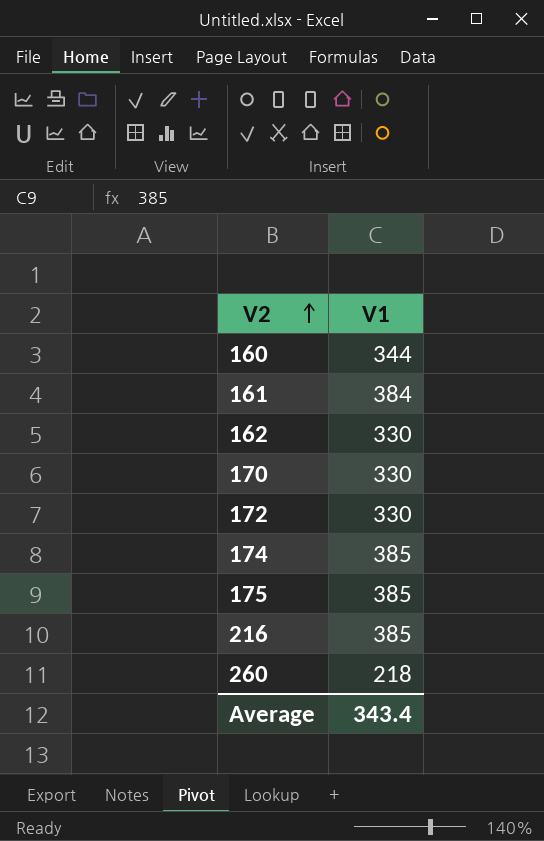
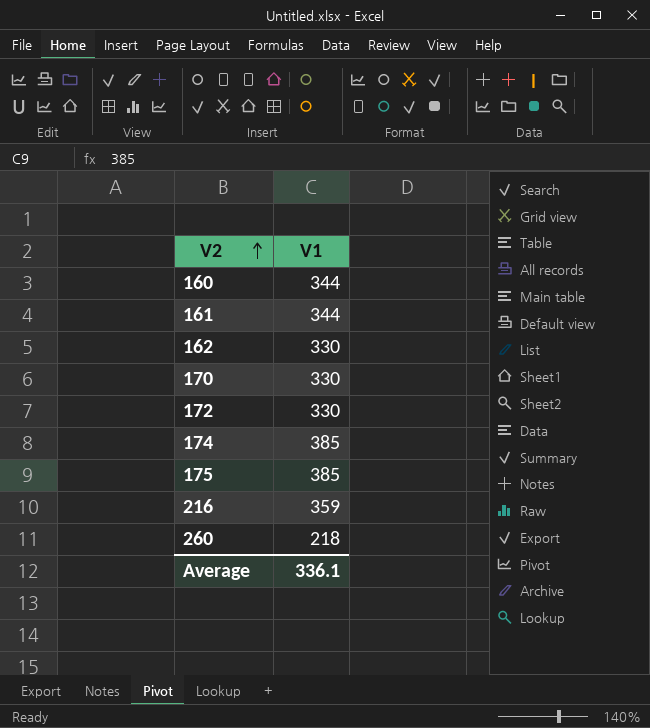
161 | V1: 384 -> 344
216 | V1: 385 -> 359
Average | V1: 343.4 -> 336.1

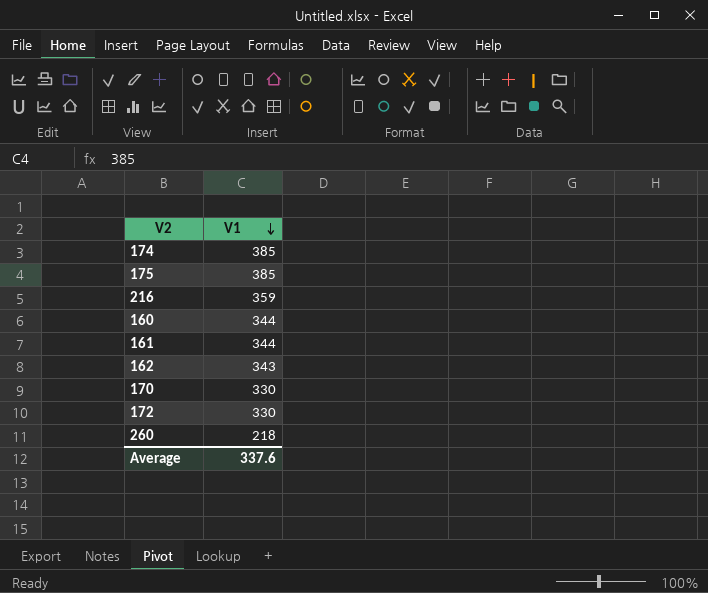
row order: V2 ascending -> V1 descending
162 | V1: 330 -> 343
Average | V1: 336.1 -> 337.6

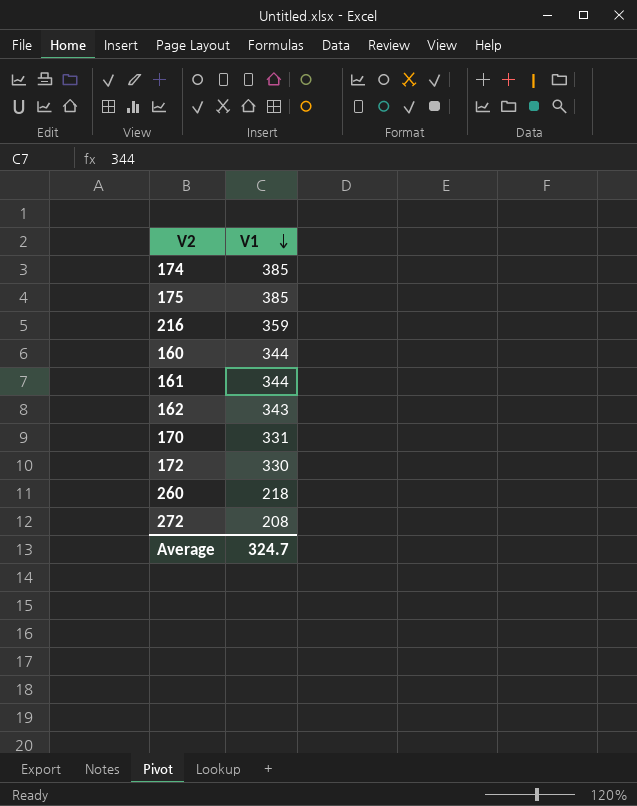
170 | V1: 330 -> 331
row 272: none -> 208
Average | V1: 337.6 -> 324.7

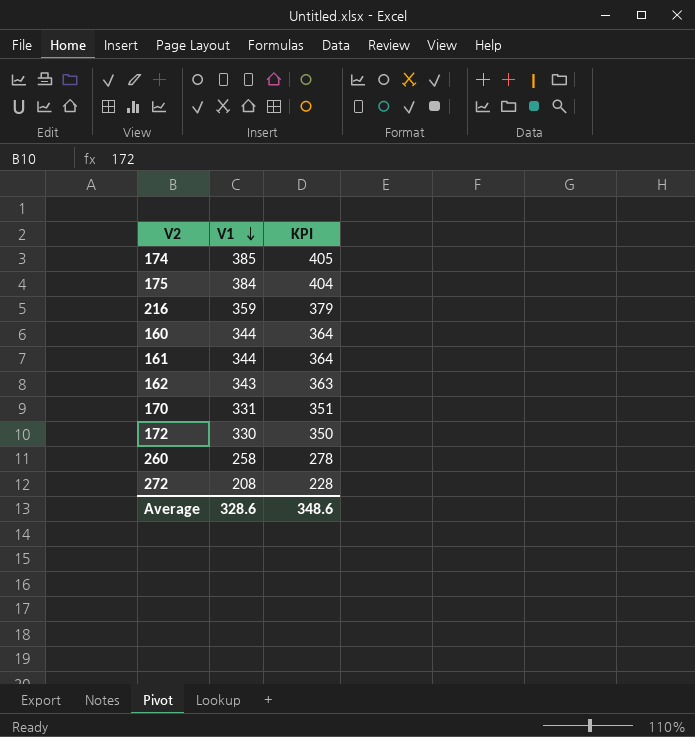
column KPI | formula: none -> [V1] + 20
175 | V1: 385 -> 384
260 | V1: 218 -> 258
Average | V1: 324.7 -> 328.6

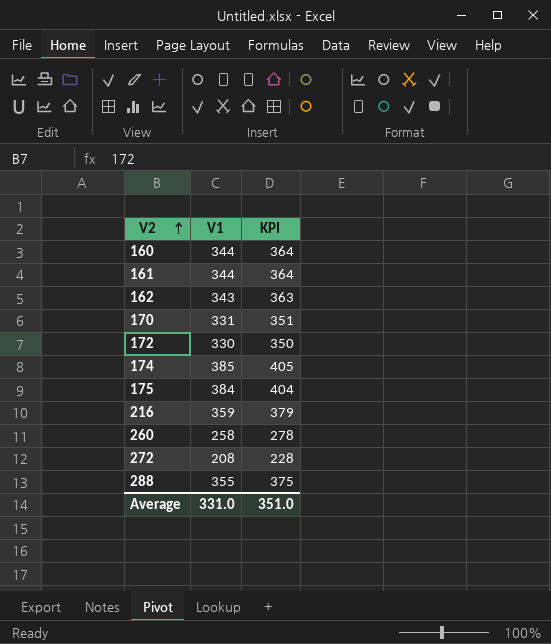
row order: V1 descending -> V2 ascending
row 288: none -> 355 | 375
Average | V1: 328.6 -> 331.0
Average | KPI: 348.6 -> 351.0

